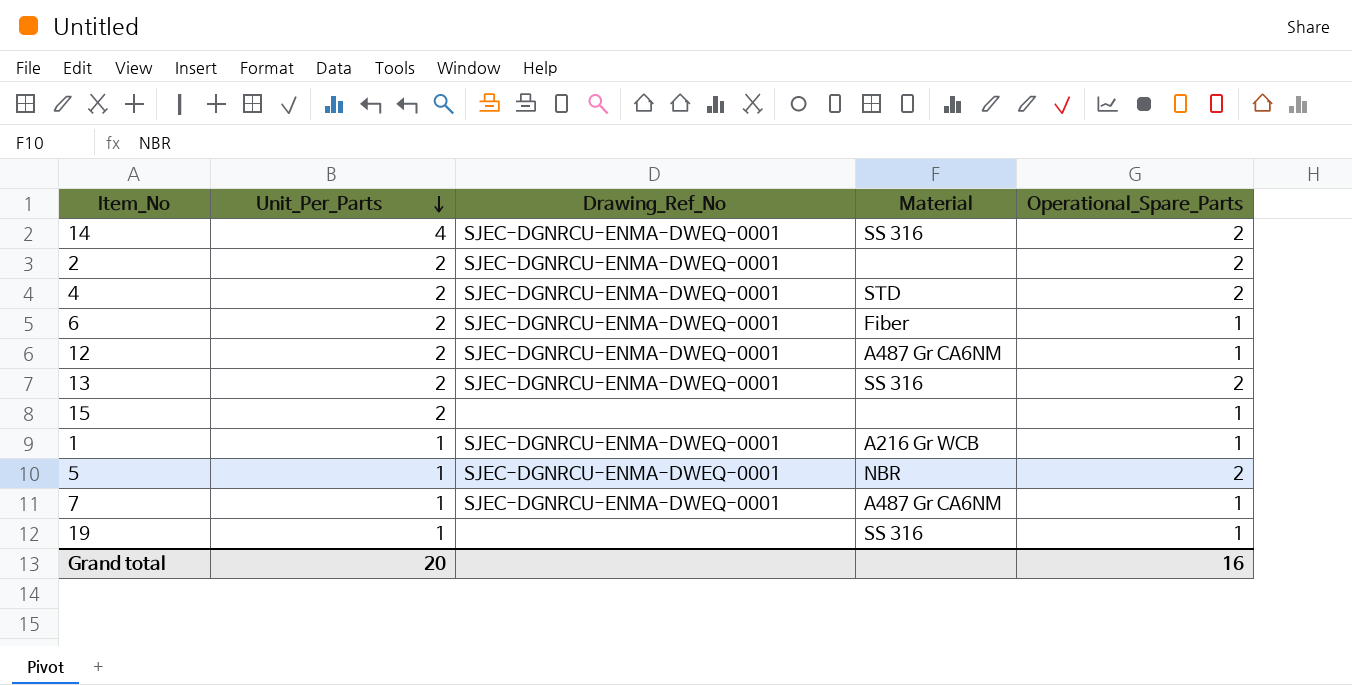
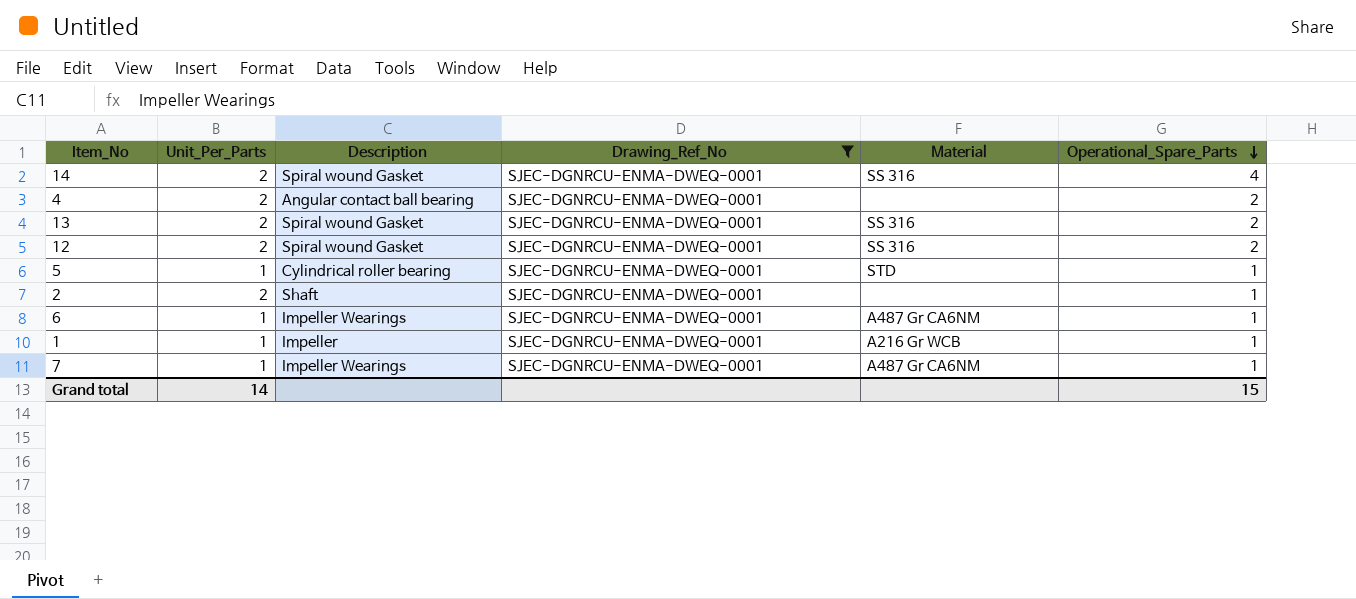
filter: none -> Drawing_Ref_No = SJEC-DGNRCU-ENMA-DWEQ-0001
row order: Unit_Per_Parts descending -> Operational_Spare_Parts descending
column Description | position: none -> 3
14 | Unit_Per_Parts: 4 -> 2
14 | Operational_Spare_Parts: 2 -> 4
4 | Material: STD -> none
12 | Material: A487 Gr CA6NM -> SS 316
12 | Operational_Spare_Parts: 1 -> 2
5 | Material: NBR -> STD
5 | Operational_Spare_Parts: 2 -> 1
2 | Operational_Spare_Parts: 2 -> 1
6 | Unit_Per_Parts: 2 -> 1
6 | Material: Fiber -> A487 Gr CA6NM
Grand total | Unit_Per_Parts: 20 -> 14
Grand total | Operational_Spare_Parts: 16 -> 15

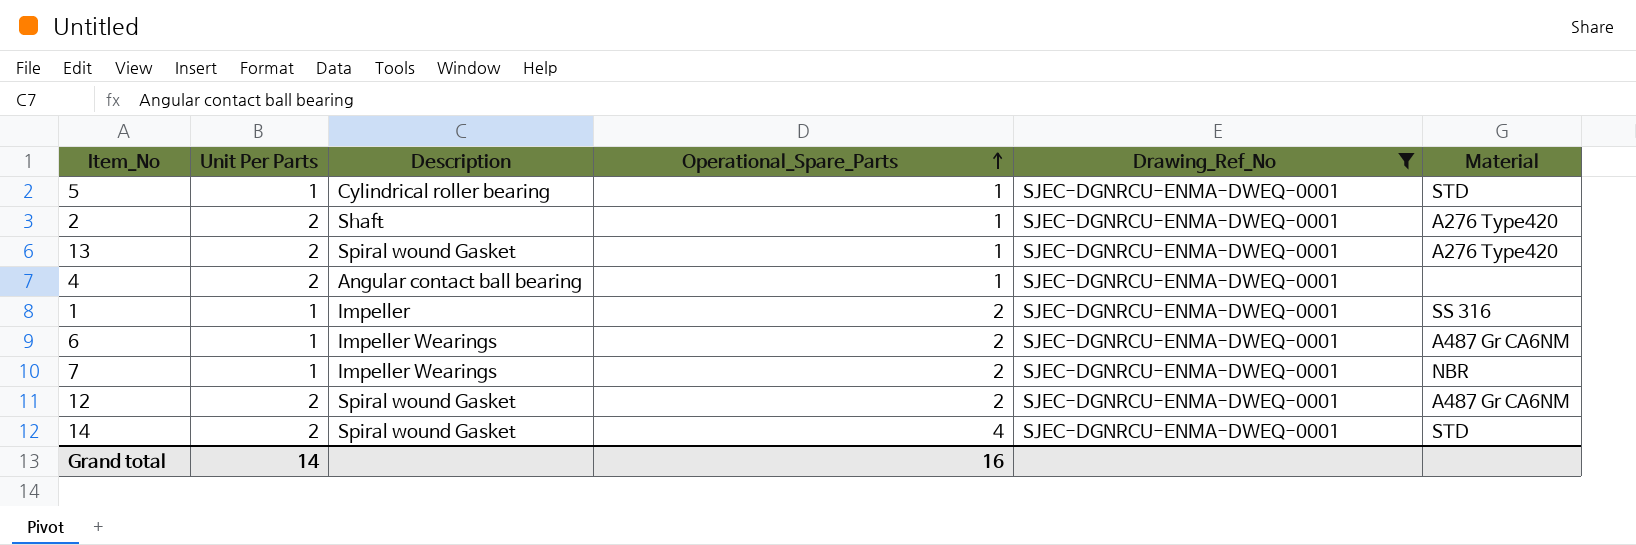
row order: Operational_Spare_Parts descending -> Operational_Spare_Parts ascending
column name: Unit_Per_Parts -> Unit Per Parts
column Operational_Spare_Parts | position: 6 -> 4
2 | Material: none -> A276 Type420
13 | Operational_Spare_Parts: 2 -> 1
13 | Material: SS 316 -> A276 Type420
4 | Operational_Spare_Parts: 2 -> 1
1 | Operational_Spare_Parts: 1 -> 2
1 | Material: A216 Gr WCB -> SS 316
6 | Operational_Spare_Parts: 1 -> 2
7 | Operational_Spare_Parts: 1 -> 2
7 | Material: A487 Gr CA6NM -> NBR
12 | Material: SS 316 -> A487 Gr CA6NM
14 | Material: SS 316 -> STD
Grand total | Operational_Spare_Parts: 15 -> 16

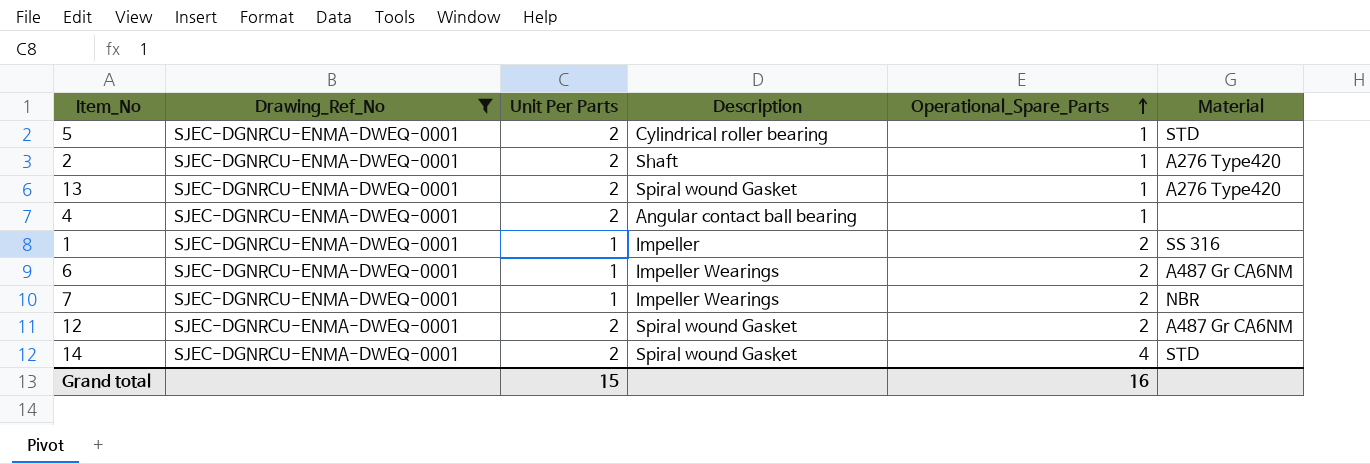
column Drawing_Ref_No | position: 5 -> 2
5 | Unit Per Parts: 1 -> 2
Grand total | Unit Per Parts: 14 -> 15

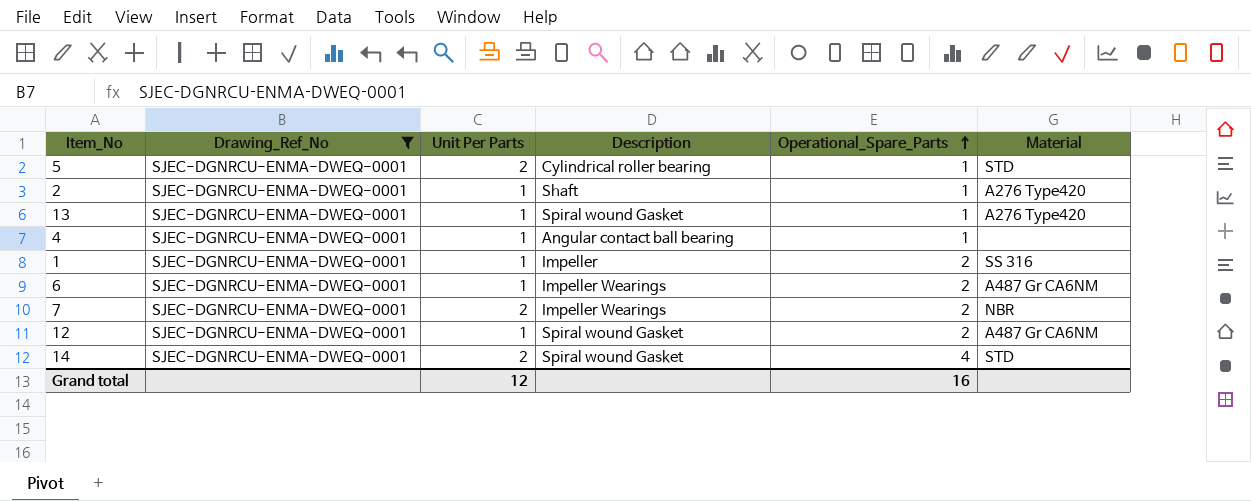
2 | Unit Per Parts: 2 -> 1
13 | Unit Per Parts: 2 -> 1
4 | Unit Per Parts: 2 -> 1
7 | Unit Per Parts: 1 -> 2
12 | Unit Per Parts: 2 -> 1
Grand total | Unit Per Parts: 15 -> 12

